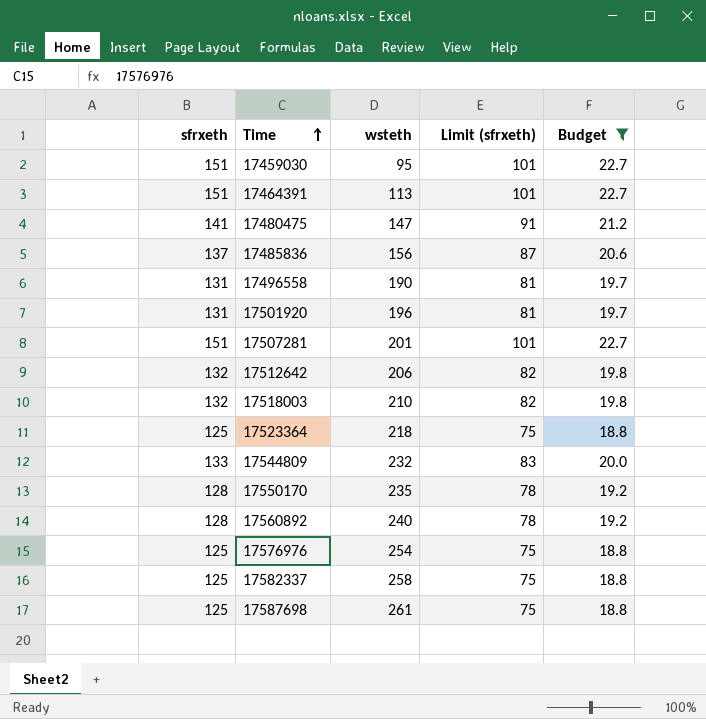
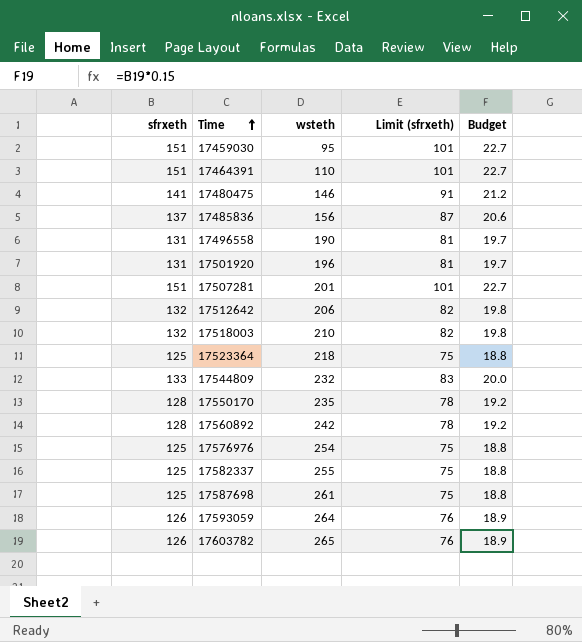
filter: Budget != 18.9 -> none
17464391 | wsteth: 113 -> 110
17480475 | wsteth: 147 -> 146
17560892 | wsteth: 240 -> 242
17582337 | wsteth: 258 -> 255

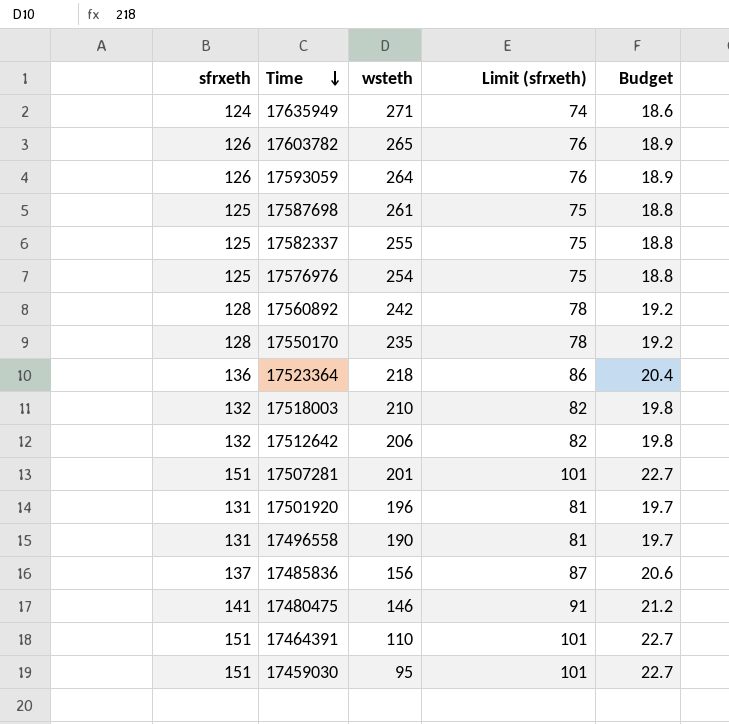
row order: Time ascending -> Time descending
row 17544809: 133 | 232 | 83 | 20.0 -> none
row 17635949: none -> 124 | 271 | 74 | 18.6
17523364 | sfrxeth: 125 -> 136
17523364 | Limit (sfrxeth): 75 -> 86
17523364 | Budget: 18.8 -> 20.4

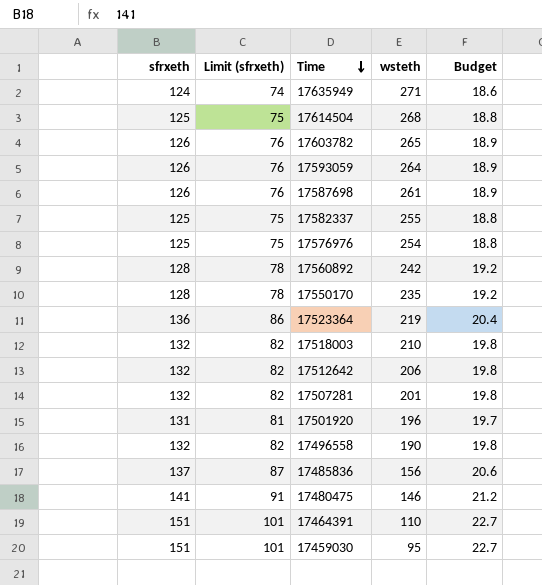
column Limit (sfrxeth) | position: 4 -> 2
row 17614504: none -> 125 | 75 | 268 | 18.8
17587698 | sfrxeth: 125 -> 126
17587698 | Limit (sfrxeth): 75 -> 76
17587698 | Budget: 18.8 -> 18.9
17523364 | wsteth: 218 -> 219
17507281 | sfrxeth: 151 -> 132
17507281 | Limit (sfrxeth): 101 -> 82
17507281 | Budget: 22.7 -> 19.8
17496558 | sfrxeth: 131 -> 132
17496558 | Limit (sfrxeth): 81 -> 82
17496558 | Budget: 19.7 -> 19.8

